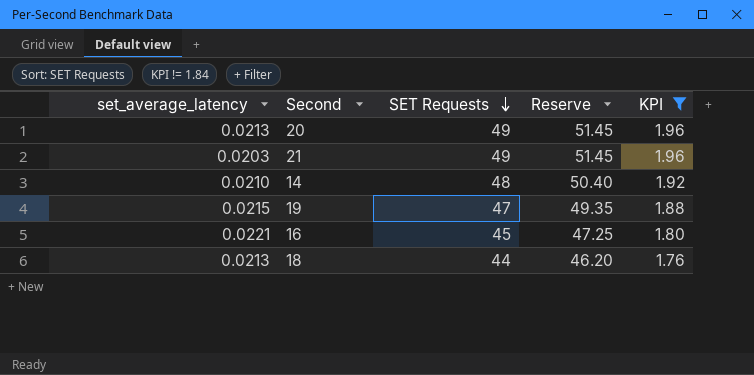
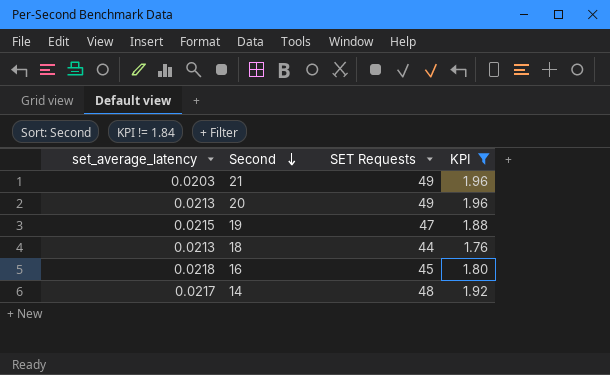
row order: SET Requests descending -> Second descending
column Reserve | formula: [SET Requests] * 1.05 -> none
16 | set_average_latency: 0.0221 -> 0.0218
14 | set_average_latency: 0.0210 -> 0.0217

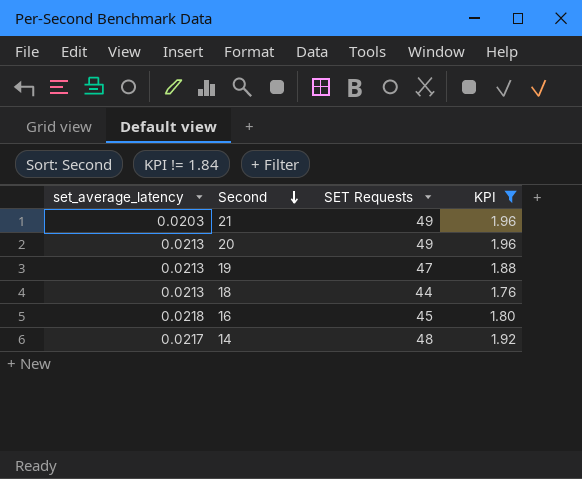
19 | set_average_latency: 0.0215 -> 0.0213

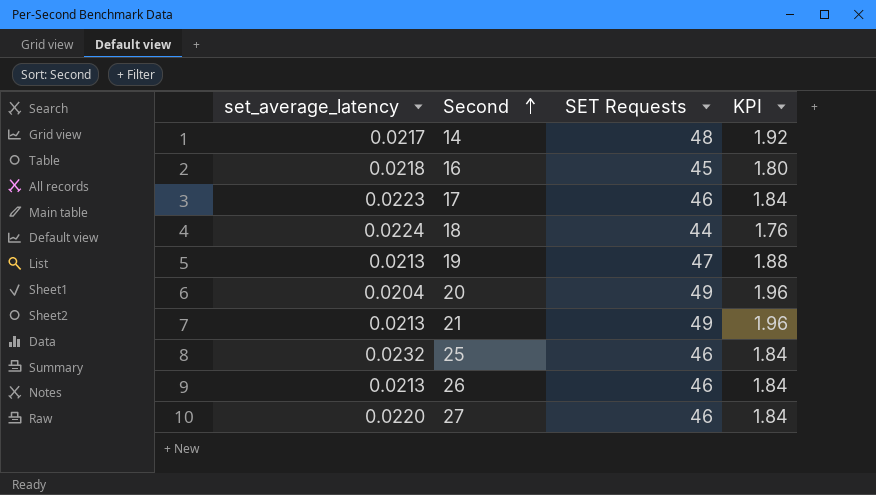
filter: KPI != 1.84 -> none
row order: Second descending -> Second ascending
18 | set_average_latency: 0.0213 -> 0.0224
20 | set_average_latency: 0.0213 -> 0.0204
21 | set_average_latency: 0.0203 -> 0.0213

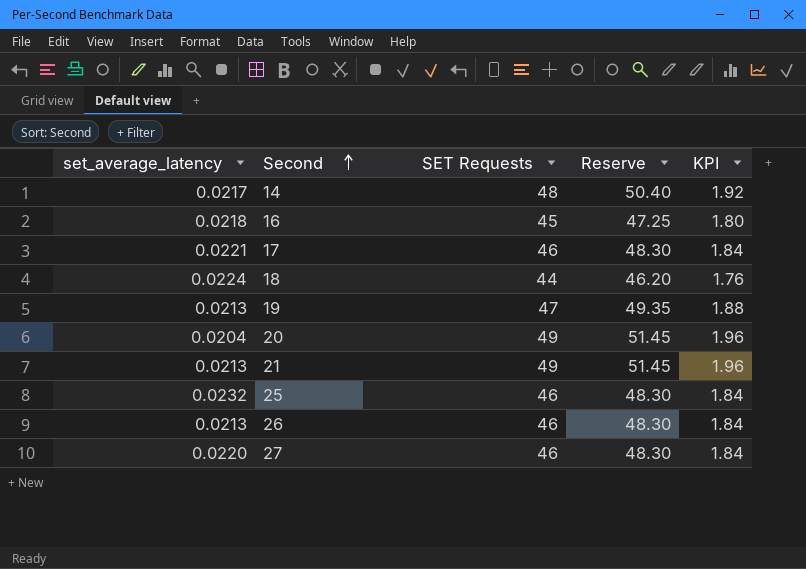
column Reserve | formula: none -> [SET Requests] * 1.05
17 | set_average_latency: 0.0223 -> 0.0221

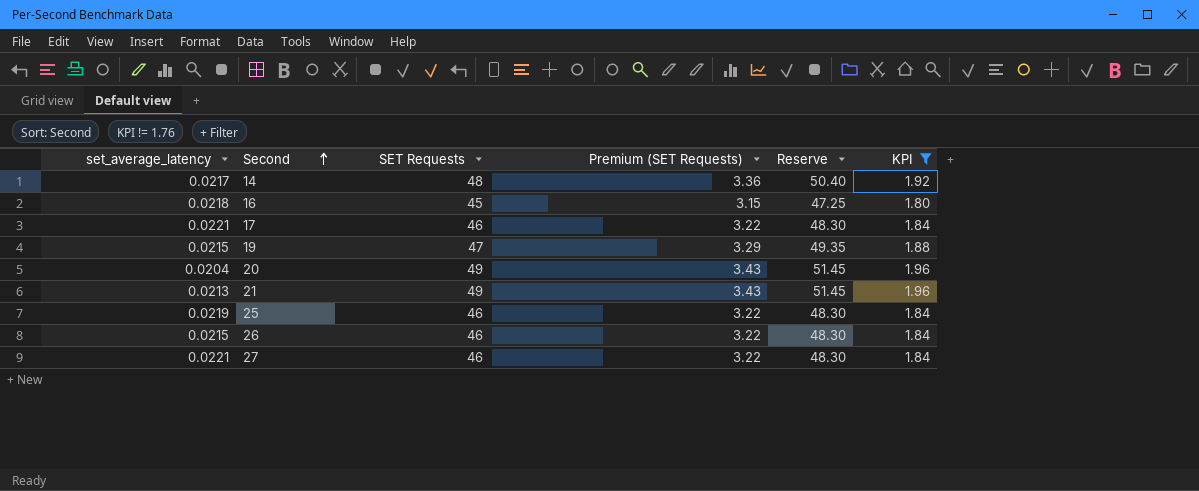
filter: none -> KPI != 1.76
column Premium (SET Requests) | formula: none -> [SET Requests] * 0.07
19 | set_average_latency: 0.0213 -> 0.0215
25 | set_average_latency: 0.0232 -> 0.0219
26 | set_average_latency: 0.0213 -> 0.0215
27 | set_average_latency: 0.0220 -> 0.0221

